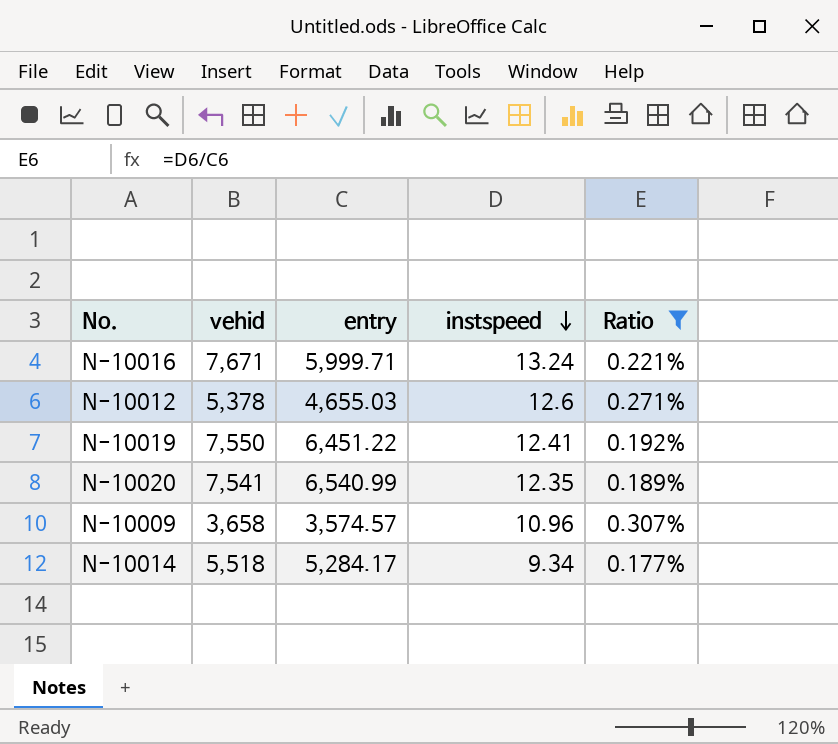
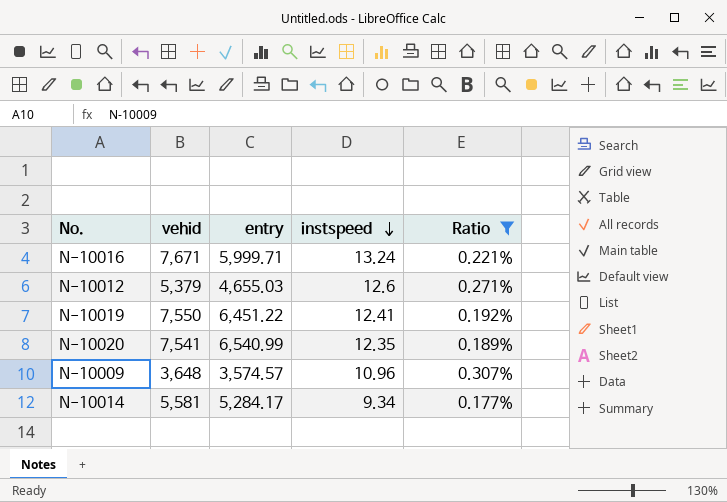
N-10012 | vehid: 5,378 -> 5,379
N-10009 | vehid: 3,658 -> 3,648
N-10014 | vehid: 5,518 -> 5,581

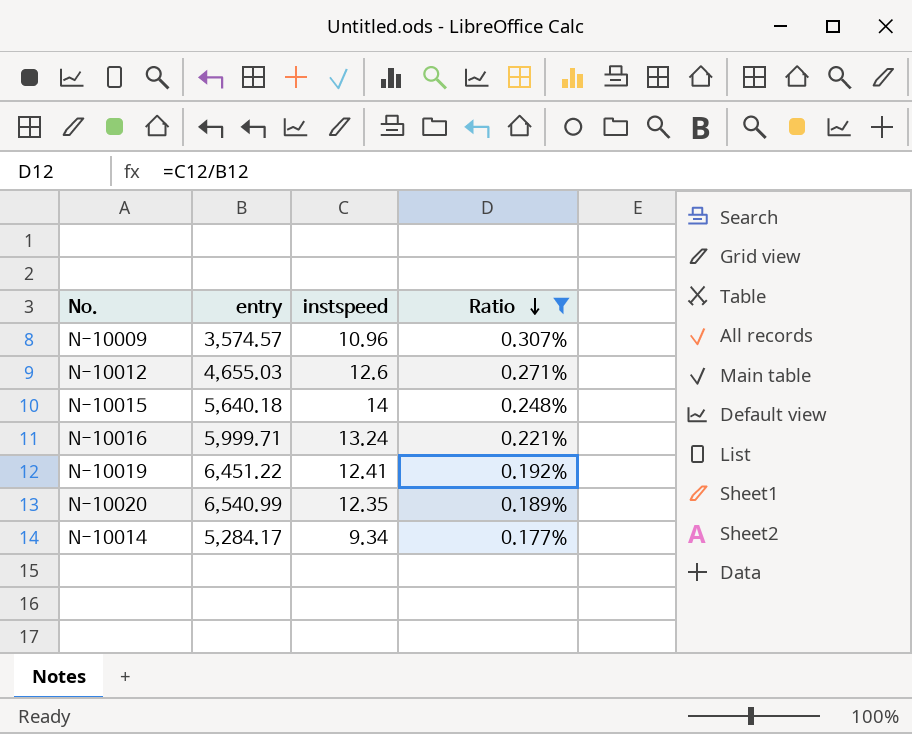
row order: instspeed descending -> Ratio descending
column vehid | position: 2 -> none
row N-10015: none -> 5,640.18 | 14 | 0.248%

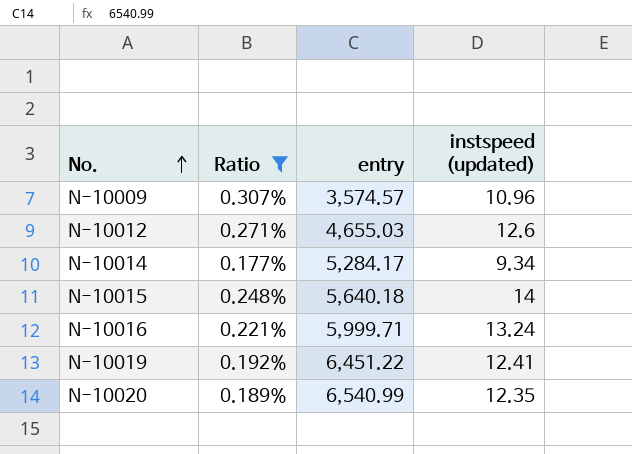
row order: Ratio descending -> No. ascending
column Ratio | position: 4 -> 2
column name: instspeed -> instspeed (updated)

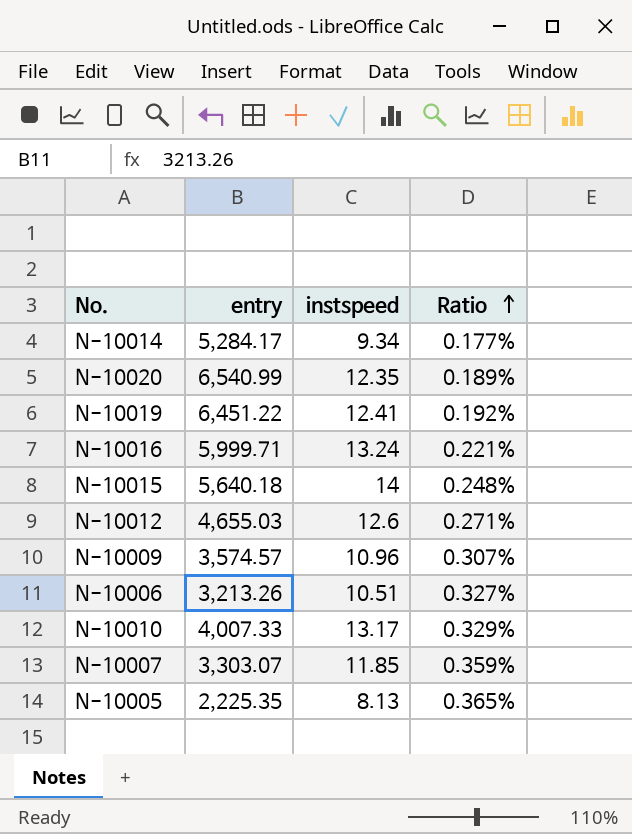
filter: Ratio <= 0.307% -> none
row order: No. ascending -> Ratio ascending
column name: instspeed (updated) -> instspeed
column Ratio | position: 2 -> 4

